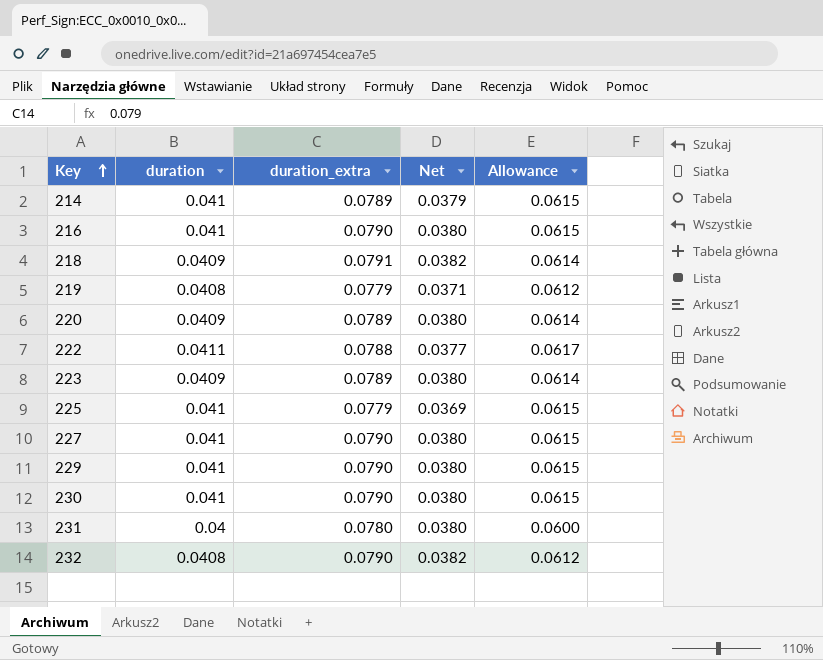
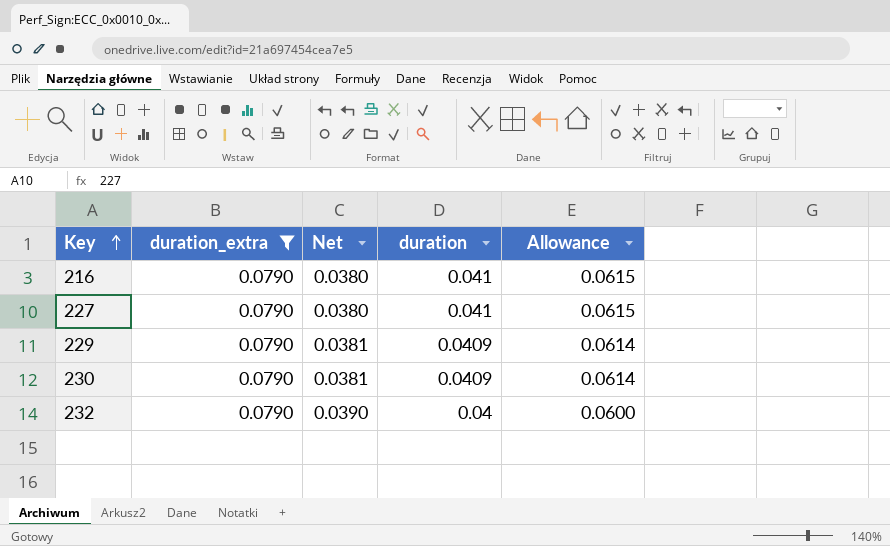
filter: none -> duration_extra = 0.0790
column duration | position: 2 -> 4
229 | Net: 0.0380 -> 0.0381
229 | duration: 0.041 -> 0.0409
229 | Allowance: 0.0615 -> 0.0614
230 | Net: 0.0380 -> 0.0381
230 | duration: 0.041 -> 0.0409
230 | Allowance: 0.0615 -> 0.0614
232 | Net: 0.0382 -> 0.0390
232 | duration: 0.0408 -> 0.04
232 | Allowance: 0.0612 -> 0.0600

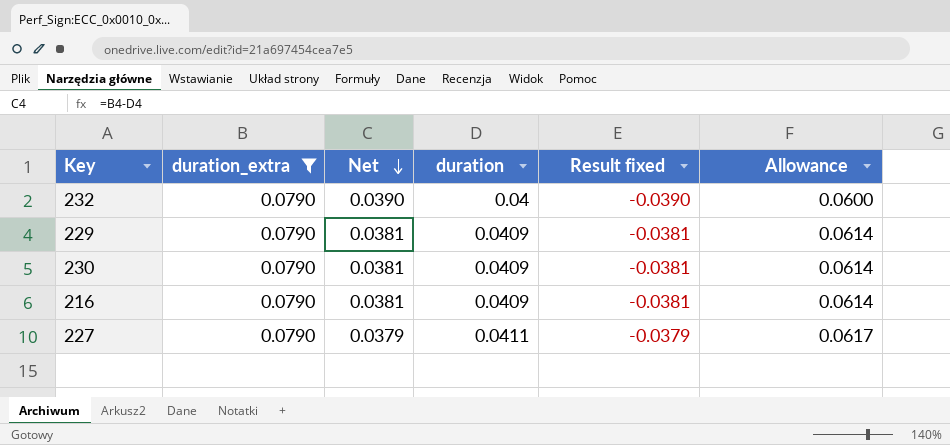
row order: Key ascending -> Net descending
column Result fixed | formula: none -> [duration] - [duration_extra]
216 | Net: 0.0380 -> 0.0381
216 | duration: 0.041 -> 0.0409
216 | Allowance: 0.0615 -> 0.0614
227 | Net: 0.0380 -> 0.0379
227 | duration: 0.041 -> 0.0411
227 | Allowance: 0.0615 -> 0.0617

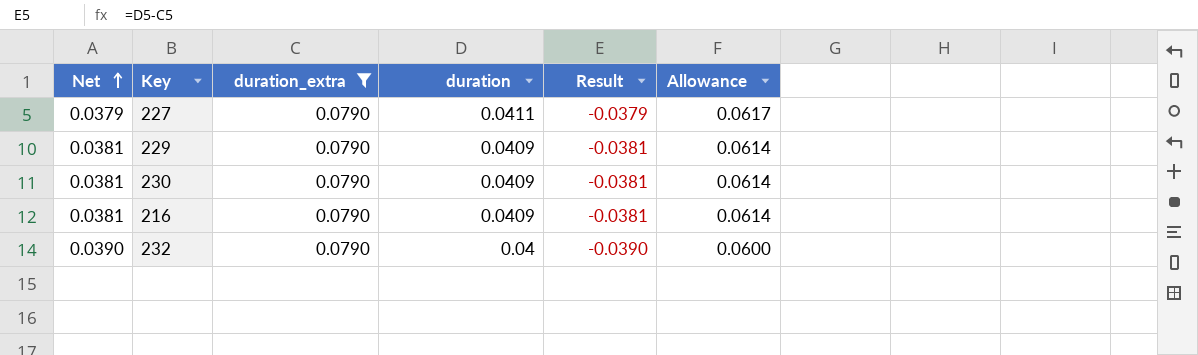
row order: Net descending -> Net ascending
column Net | position: 3 -> 1
column name: Result fixed -> Result

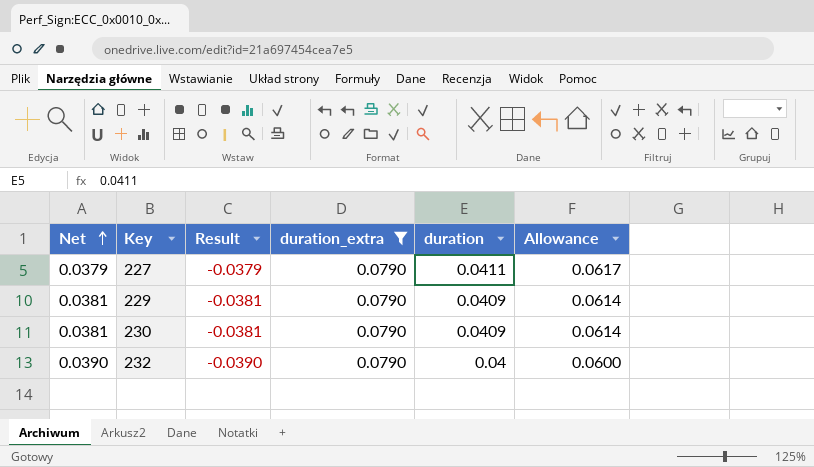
column Result | position: 5 -> 3
row 216: 0.0381 | 0.0790 | 0.0409 | -0.0381 | 0.0614 -> none

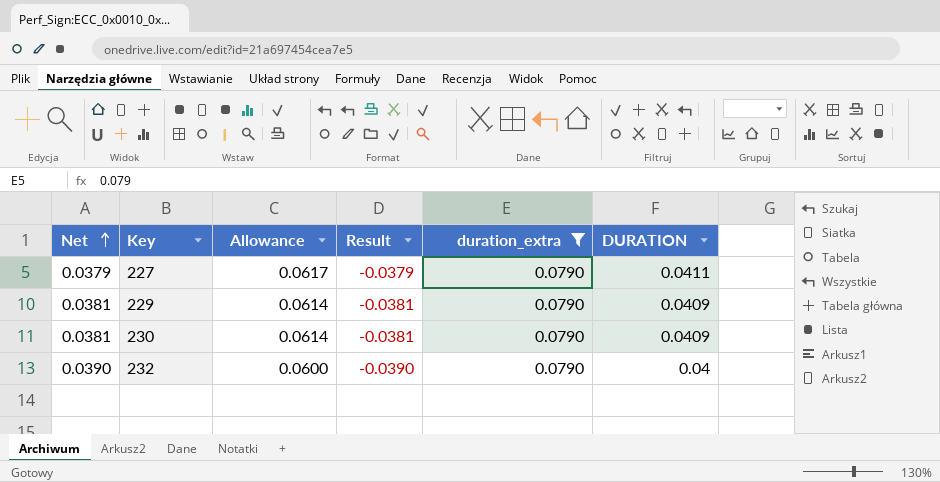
column Allowance | position: 6 -> 3
column name: duration -> DURATION

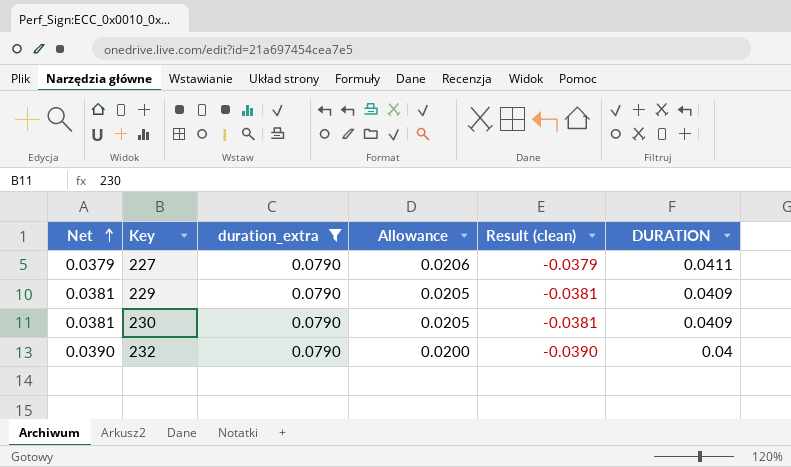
column duration_extra | position: 5 -> 3
column Allowance | formula: [DURATION] * 1.5 -> [DURATION] * 0.5
column name: Result -> Result (clean)

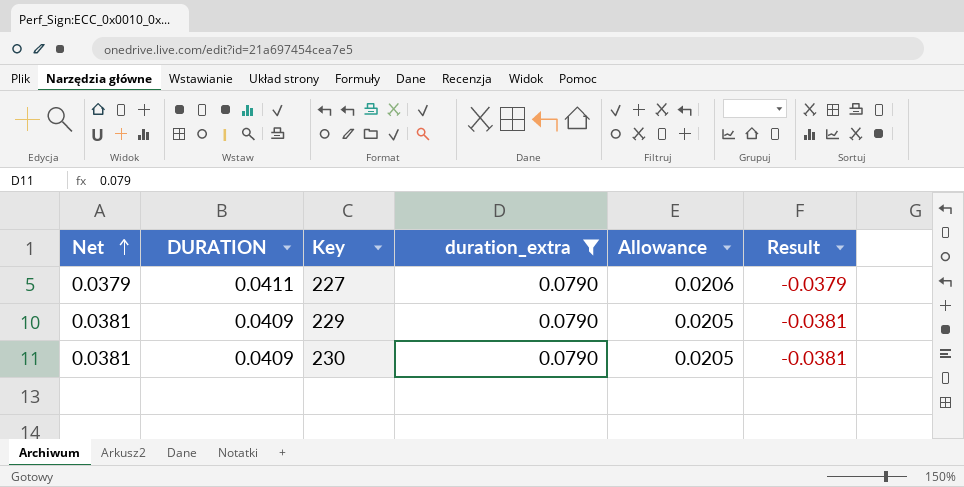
column DURATION | position: 6 -> 2
column name: Result (clean) -> Result
row 232: 0.0390 | 0.0790 | 0.0200 | -0.0390 | 0.04 -> none

